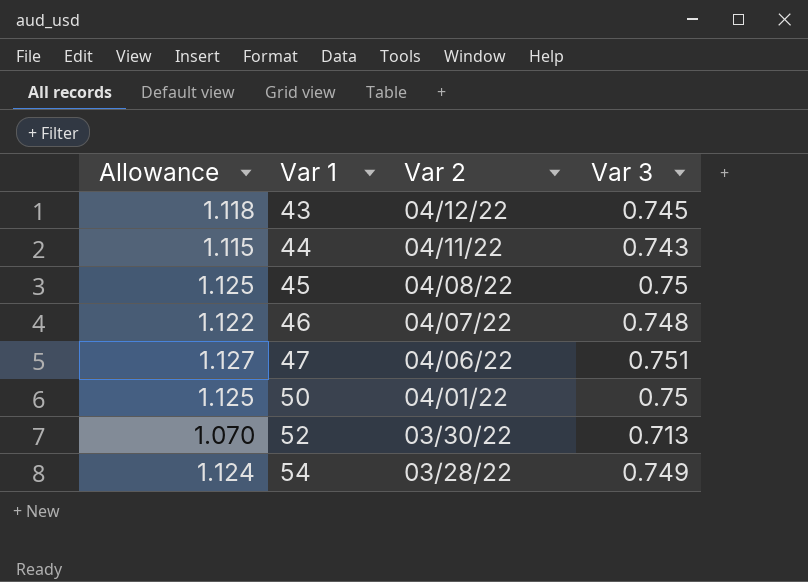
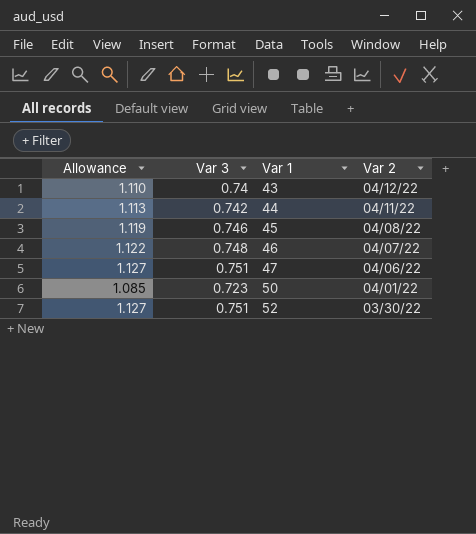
column Var 3 | position: 4 -> 2
row 54: 1.124 | 03/28/22 | 0.749 -> none
43 | Allowance: 1.118 -> 1.110
43 | Var 3: 0.745 -> 0.74
44 | Allowance: 1.115 -> 1.113
44 | Var 3: 0.743 -> 0.742
45 | Allowance: 1.125 -> 1.119
45 | Var 3: 0.75 -> 0.746
50 | Allowance: 1.125 -> 1.085
50 | Var 3: 0.75 -> 0.723
52 | Allowance: 1.070 -> 1.127
52 | Var 3: 0.713 -> 0.751

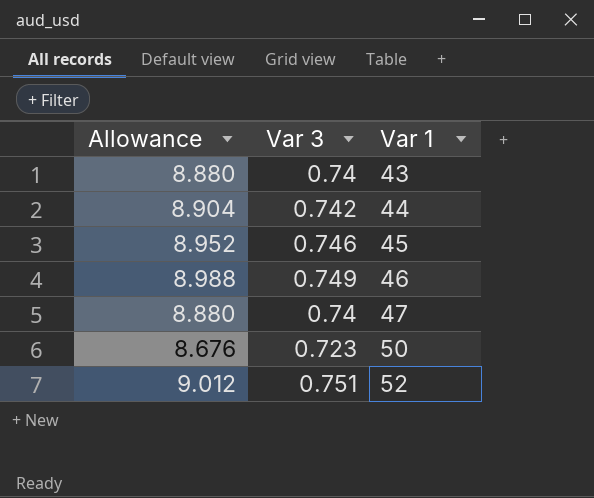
column Var 2 | position: 4 -> none
column Allowance | formula: [Var 3] * 1.5 -> [Var 3] * 12
46 | Var 3: 0.748 -> 0.749
47 | Var 3: 0.751 -> 0.74

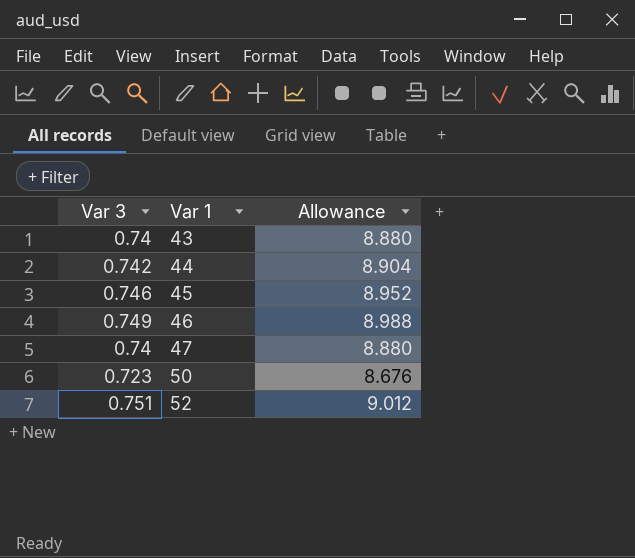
column Allowance | position: 1 -> 3

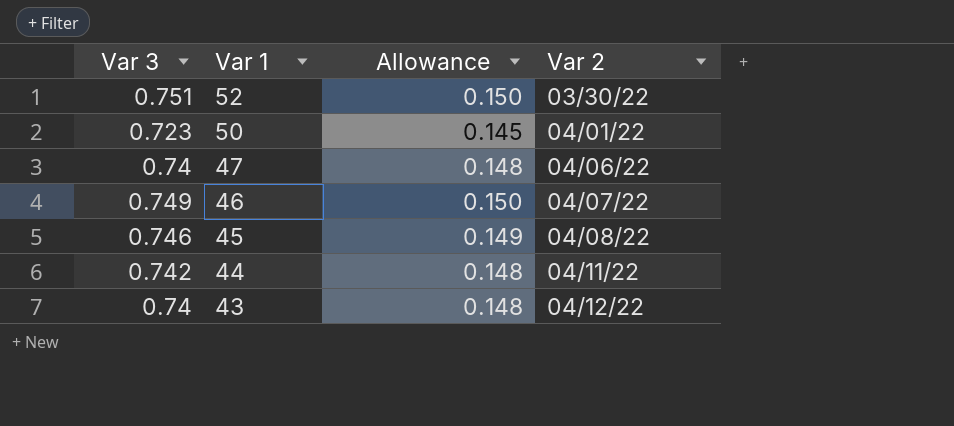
row order: Var 1 ascending -> Var 1 descending
column Allowance | formula: [Var 3] * 12 -> [Var 3] * 0.2
column Var 2 | position: none -> 4

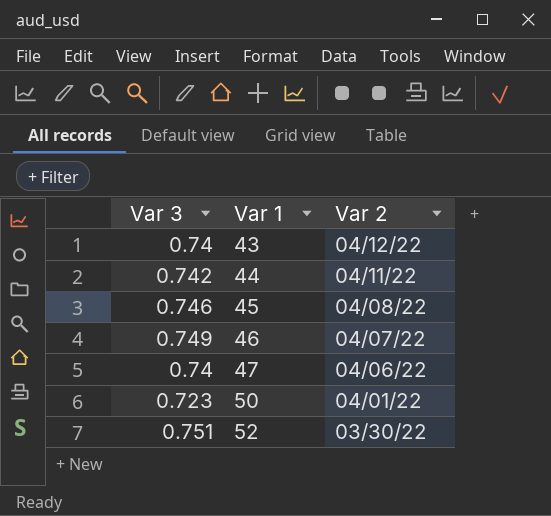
row order: Var 1 descending -> Var 1 ascending
column Allowance | formula: [Var 3] * 0.2 -> none

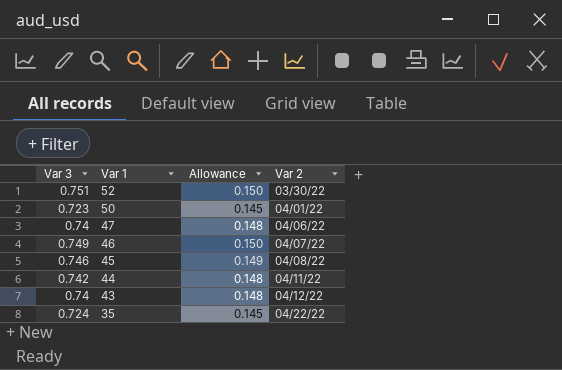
row order: Var 1 ascending -> Var 1 descending
column Allowance | formula: none -> [Var 3] * 0.2
row 35: none -> 0.724 | 0.145 | 04/22/22

